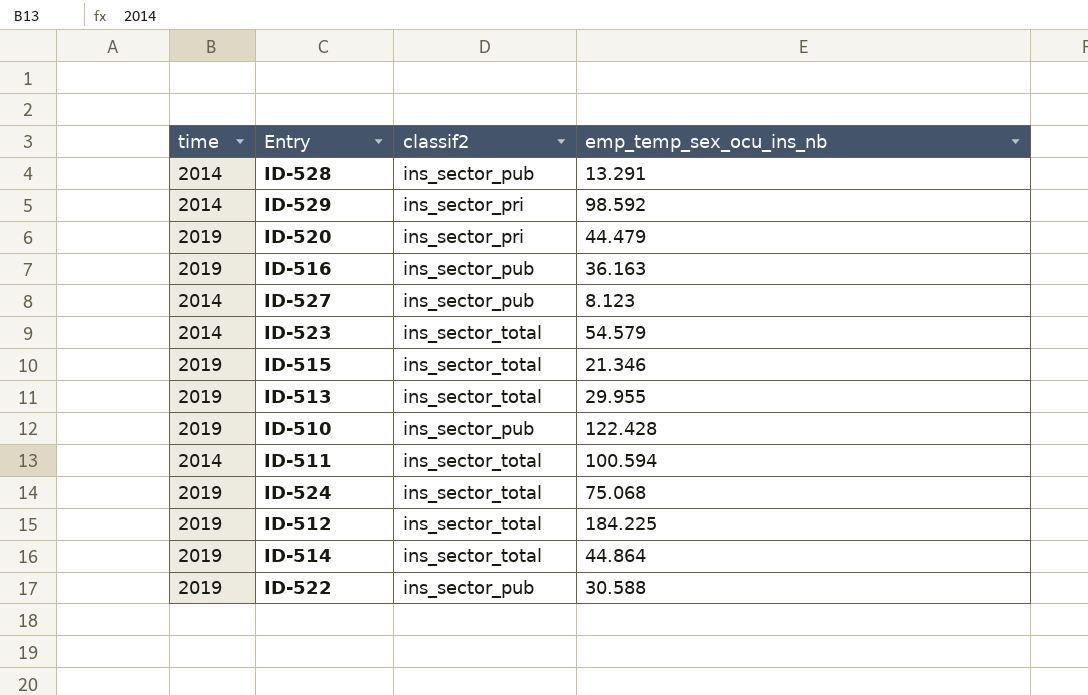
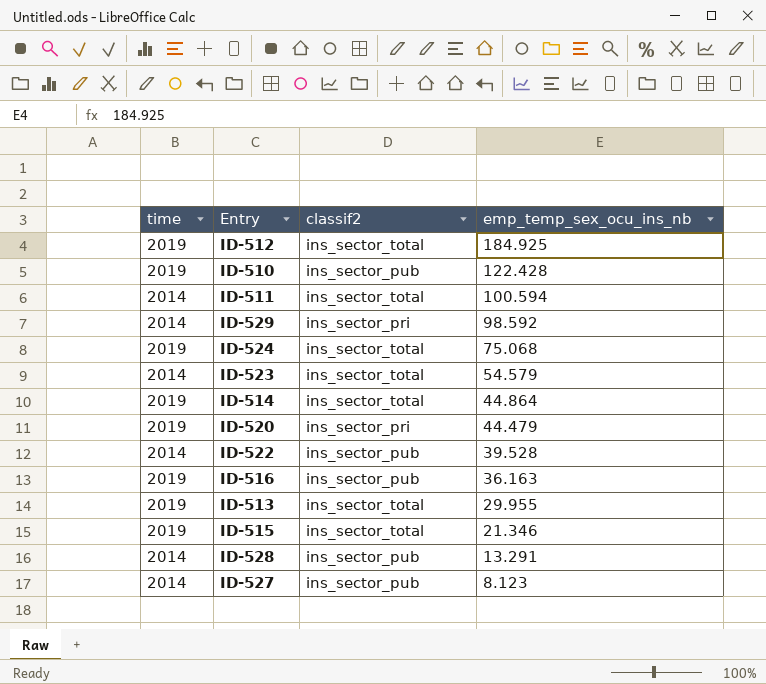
row order: none -> emp_temp_sex_ocu_ins_nb descending
ID-512 | emp_temp_sex_ocu_ins_nb: 184.225 -> 184.925
ID-522 | time: 2019 -> 2014
ID-522 | emp_temp_sex_ocu_ins_nb: 30.588 -> 39.528

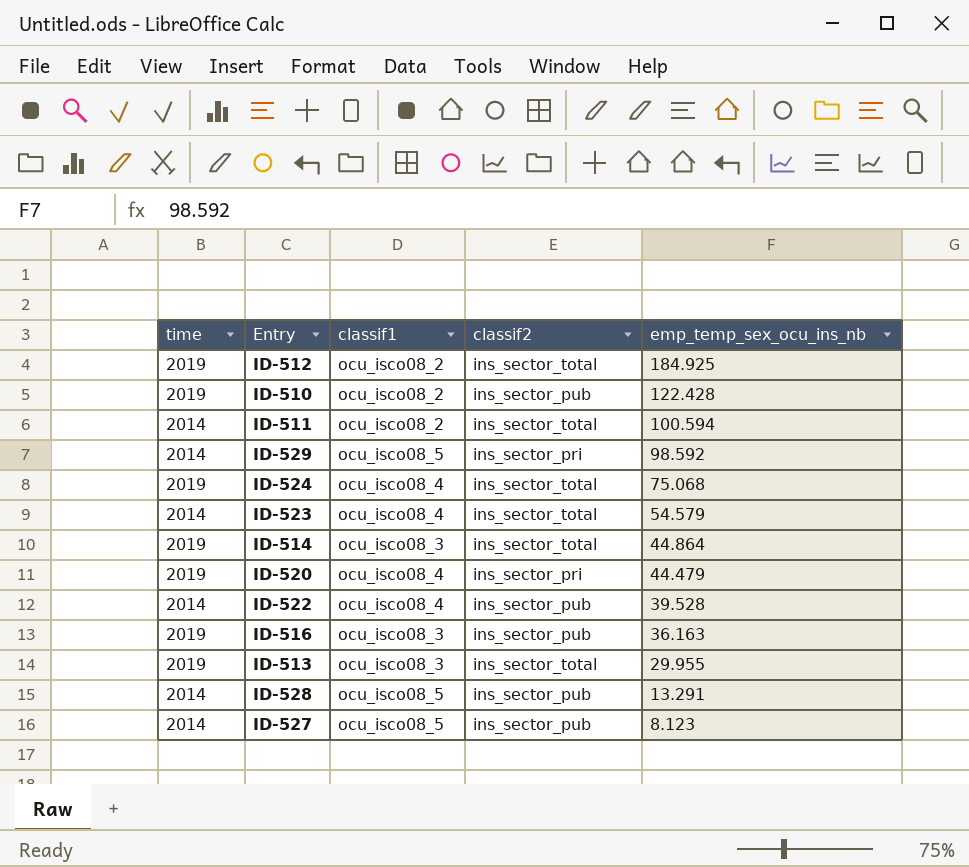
column classif1 | position: none -> 3
row ID-515: 2019 | ins_sector_total | 21.346 -> none

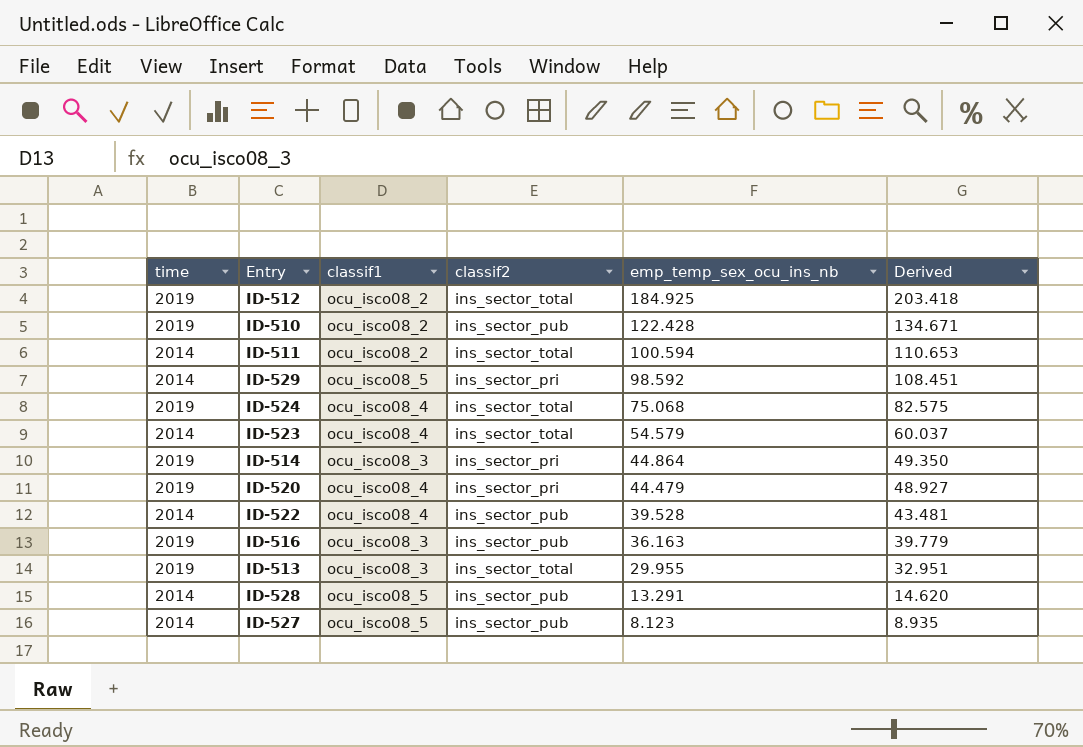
column Derived | formula: none -> [emp_temp_sex_ocu_ins_nb] * 1.1
ID-514 | classif2: ins_sector_total -> ins_sector_pri

